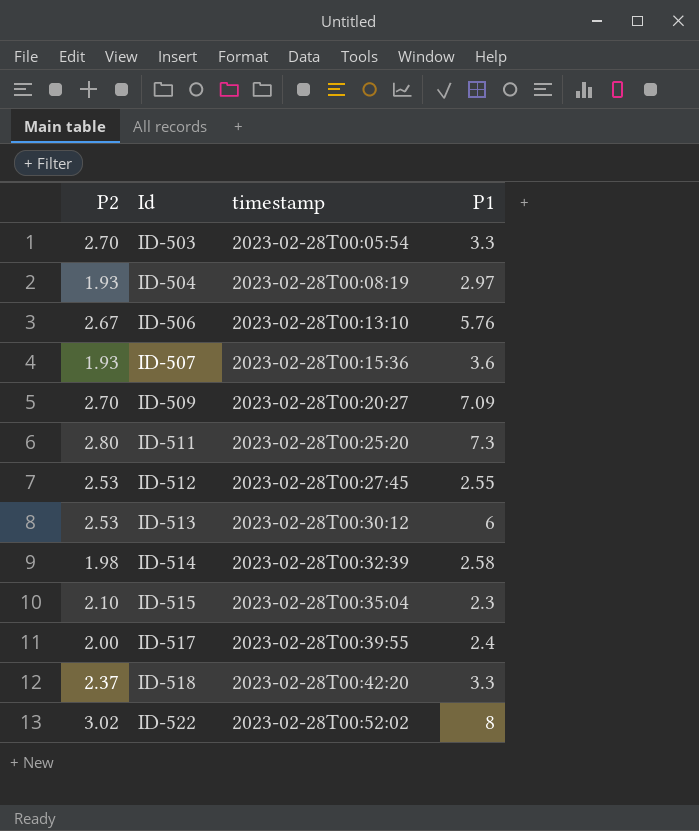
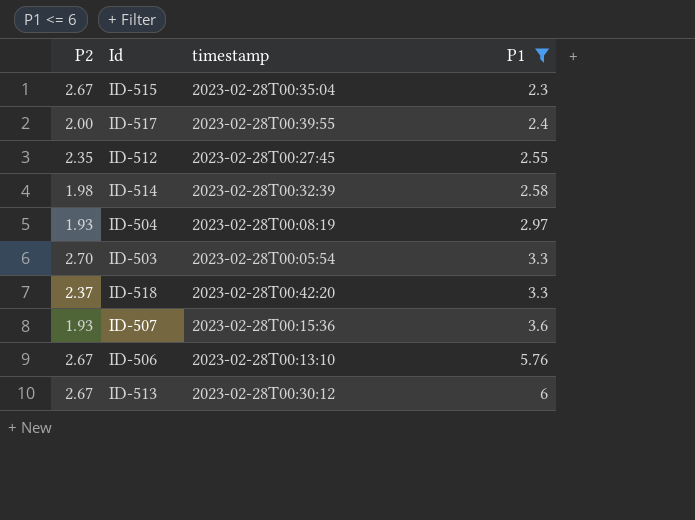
filter: none -> P1 <= 6
row order: Id ascending -> P1 ascending
ID-515 | P2: 2.10 -> 2.67
ID-512 | P2: 2.53 -> 2.35
ID-513 | P2: 2.53 -> 2.67

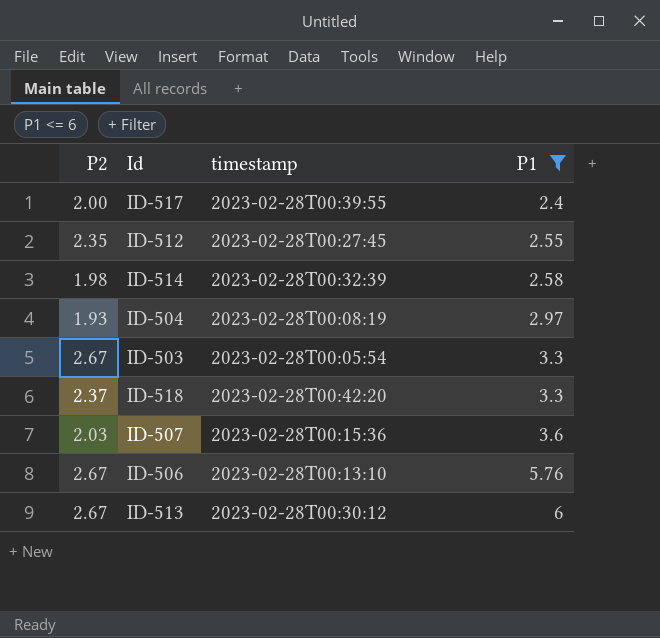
row ID-515: 2.67 | 2023-02-28T00:35:04 | 2.3 -> none
ID-503 | P2: 2.70 -> 2.67
ID-507 | P2: 1.93 -> 2.03

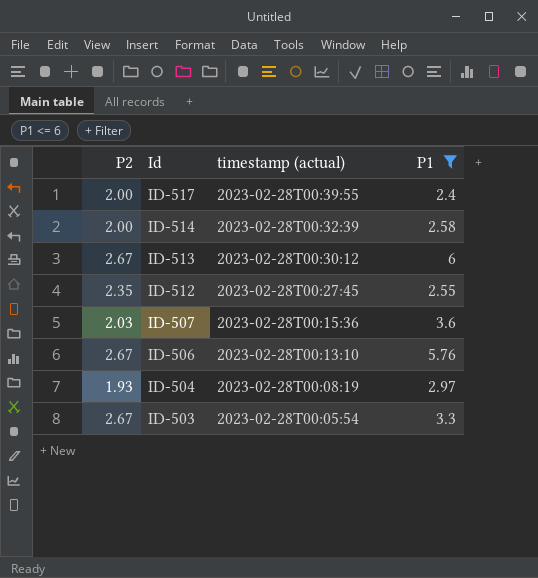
row order: P1 ascending -> Id descending
column name: timestamp -> timestamp (actual)
row ID-518: 2.37 | 2023-02-28T00:42:20 | 3.3 -> none
ID-514 | P2: 1.98 -> 2.00

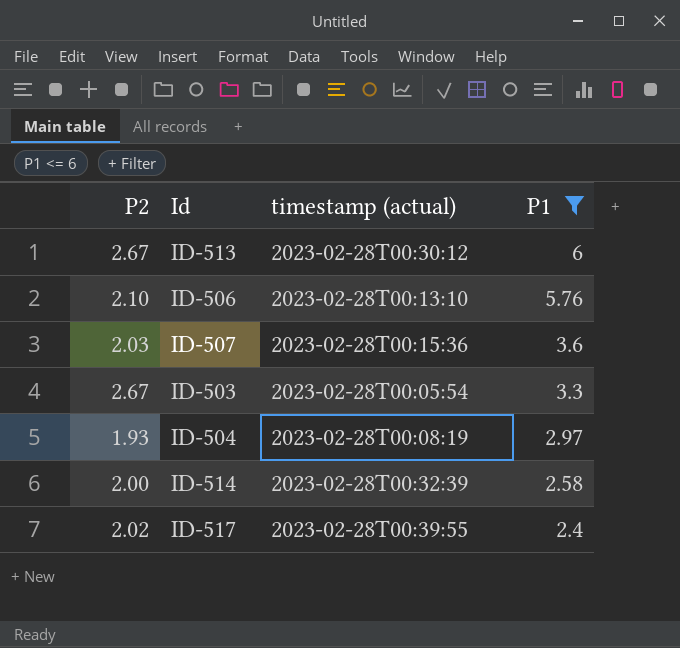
row order: Id descending -> P1 descending
row ID-512: 2.35 | 2023-02-28T00:27:45 | 2.55 -> none
ID-506 | P2: 2.67 -> 2.10
ID-517 | P2: 2.00 -> 2.02

